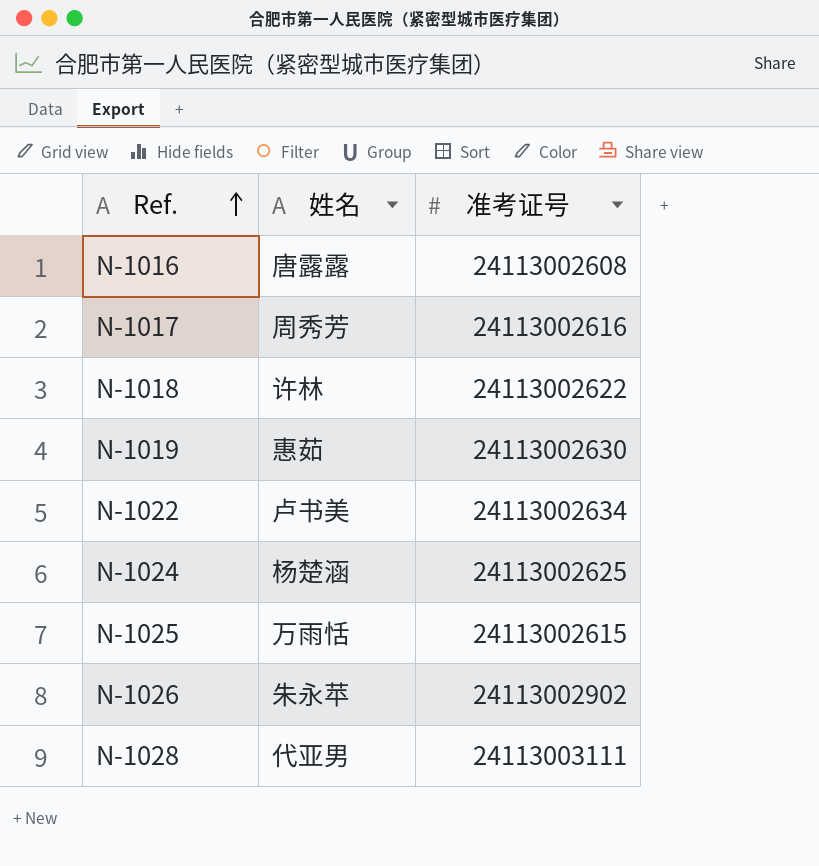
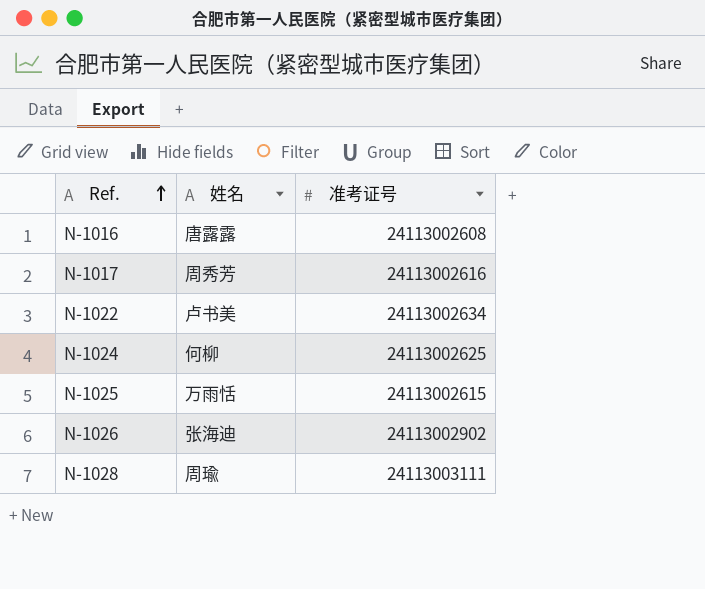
row N-1018: 许林 | 24113002622 -> none
row N-1019: 惠茹 | 24113002630 -> none
N-1024 | 姓名: 杨楚涵 -> 何柳
N-1026 | 姓名: 朱永苹 -> 张海迪
N-1028 | 姓名: 代亚男 -> 周瑜

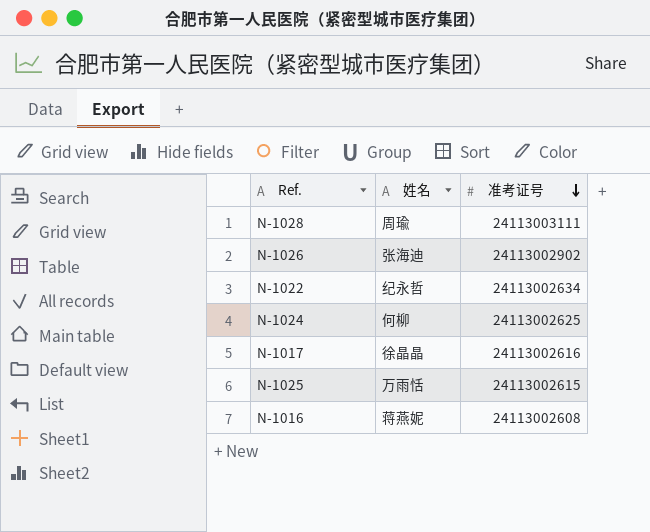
row order: Ref. ascending -> 准考证号 descending
N-1022 | 姓名: 卢书美 -> 纪永哲
N-1017 | 姓名: 周秀芳 -> 徐晶晶
N-1016 | 姓名: 唐露露 -> 蒋燕妮

